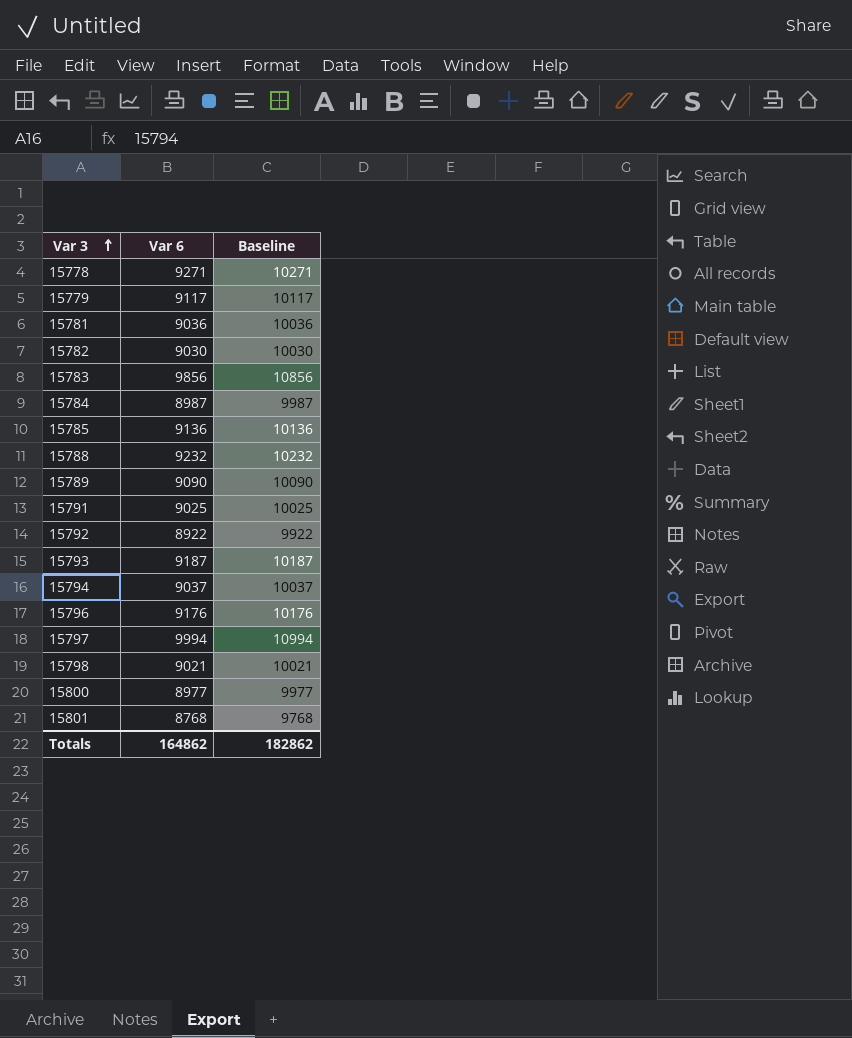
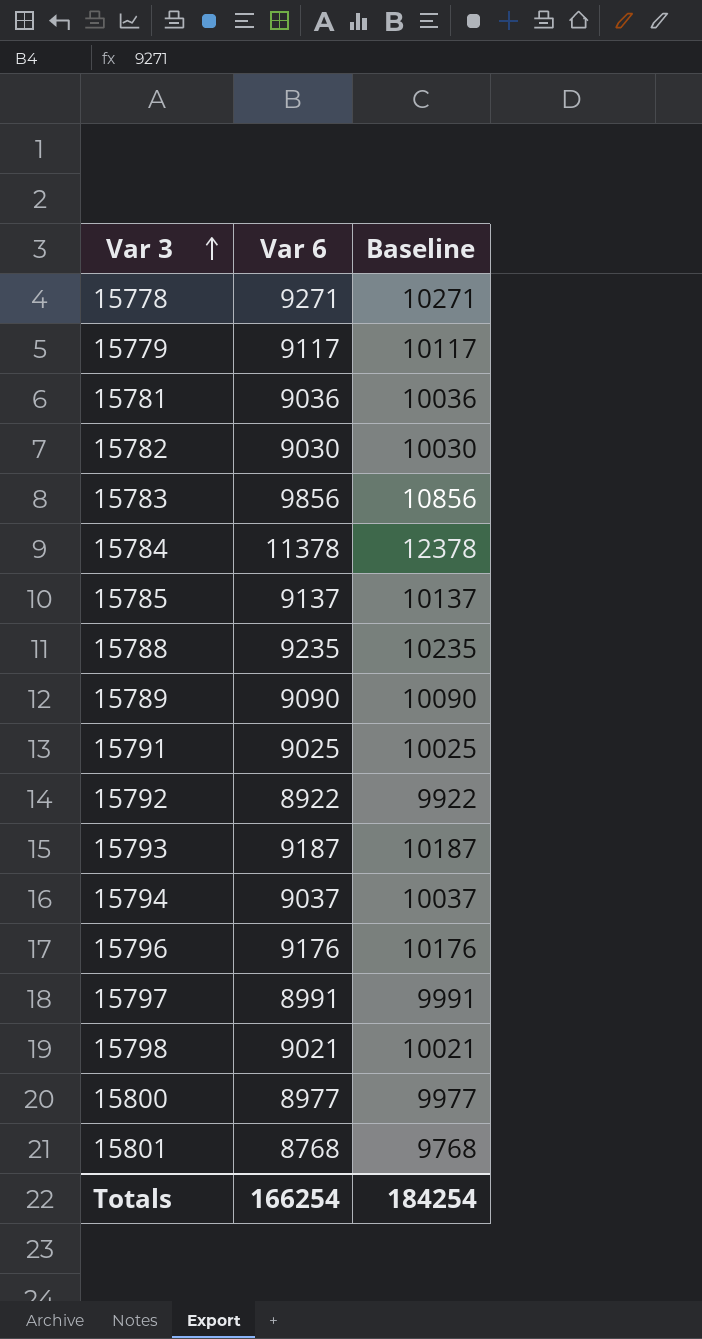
15784 | Var 6: 8987 -> 11378
15784 | Baseline: 9987 -> 12378
15785 | Var 6: 9136 -> 9137
15785 | Baseline: 10136 -> 10137
15788 | Var 6: 9232 -> 9235
15788 | Baseline: 10232 -> 10235
15797 | Var 6: 9994 -> 8991
15797 | Baseline: 10994 -> 9991
Totals | Var 6: 164862 -> 166254
Totals | Baseline: 182862 -> 184254

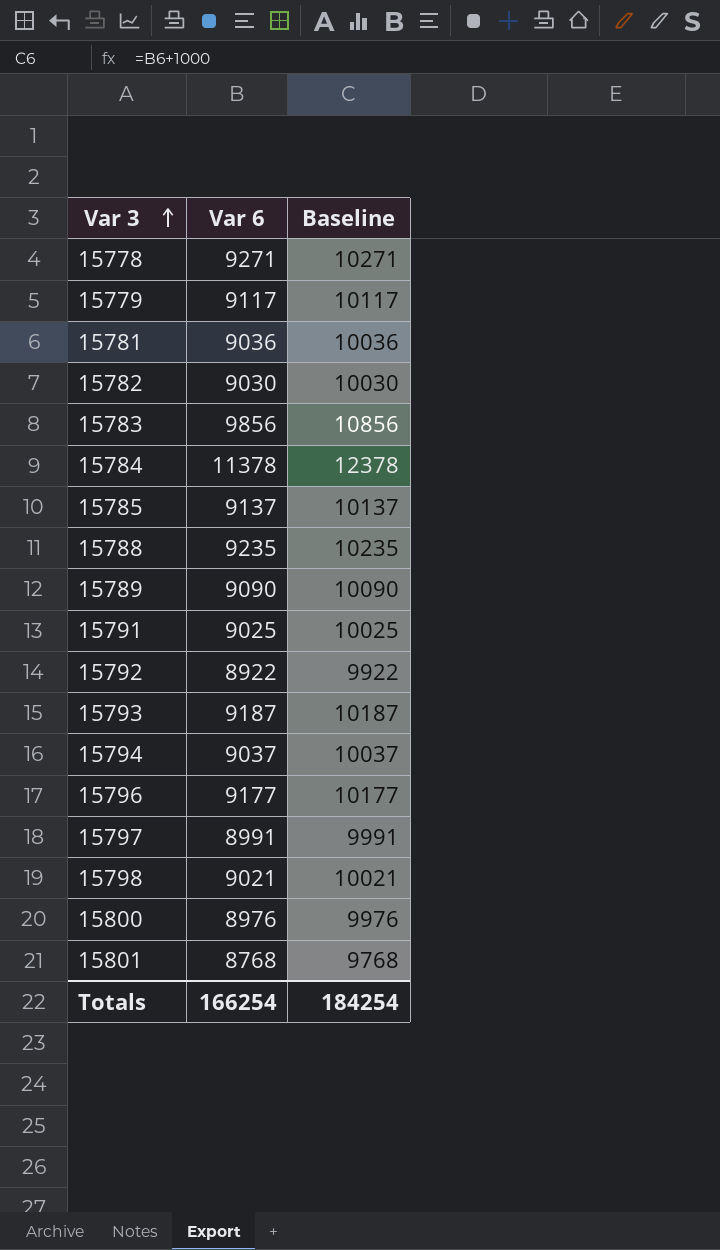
15796 | Var 6: 9176 -> 9177
15796 | Baseline: 10176 -> 10177
15800 | Var 6: 8977 -> 8976
15800 | Baseline: 9977 -> 9976

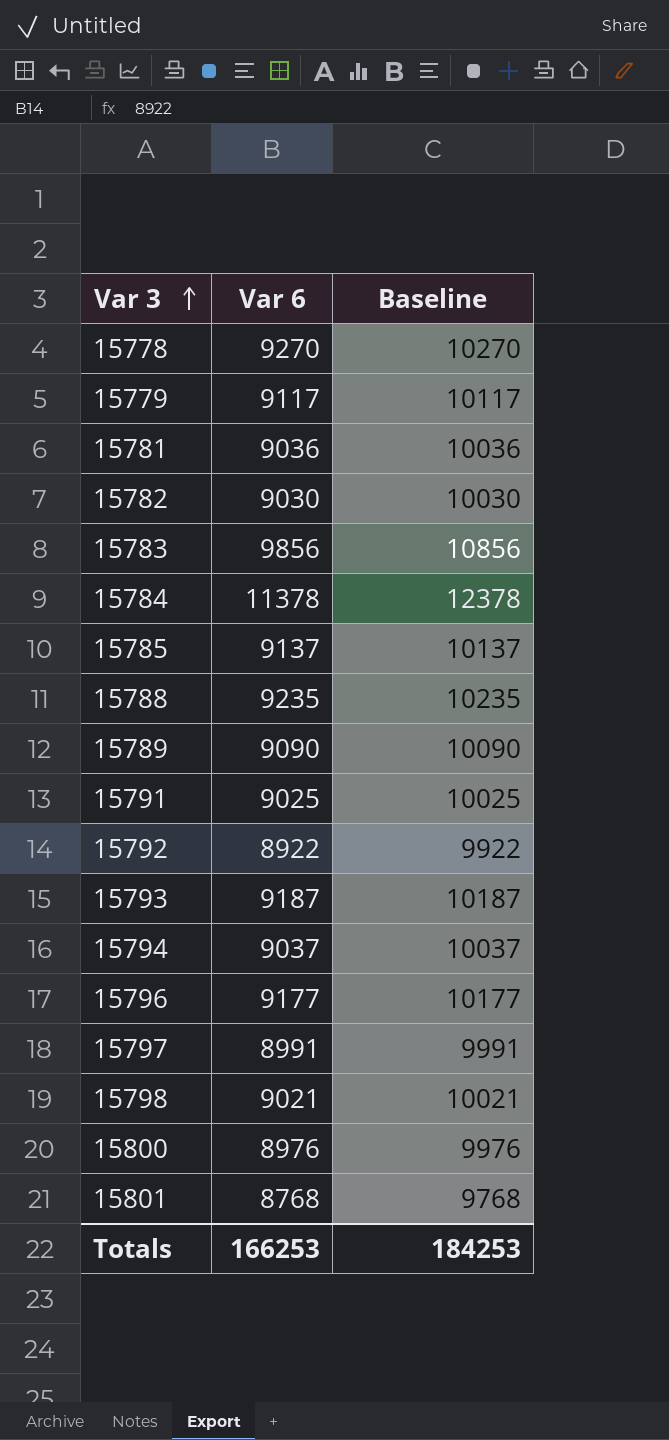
15778 | Var 6: 9271 -> 9270
15778 | Baseline: 10271 -> 10270
Totals | Var 6: 166254 -> 166253
Totals | Baseline: 184254 -> 184253

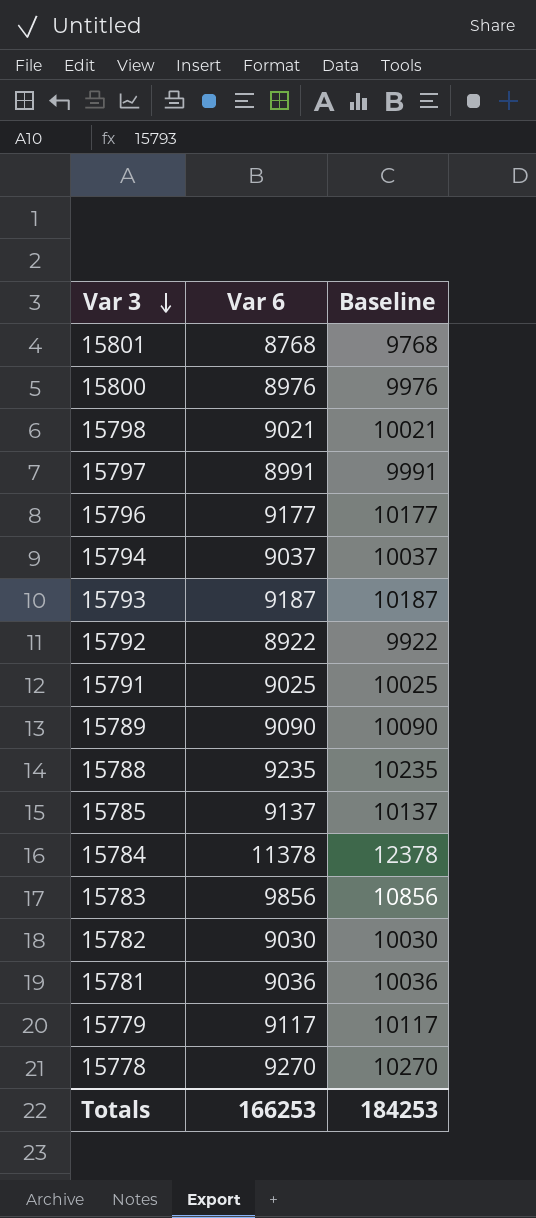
row order: Var 3 ascending -> Var 3 descending

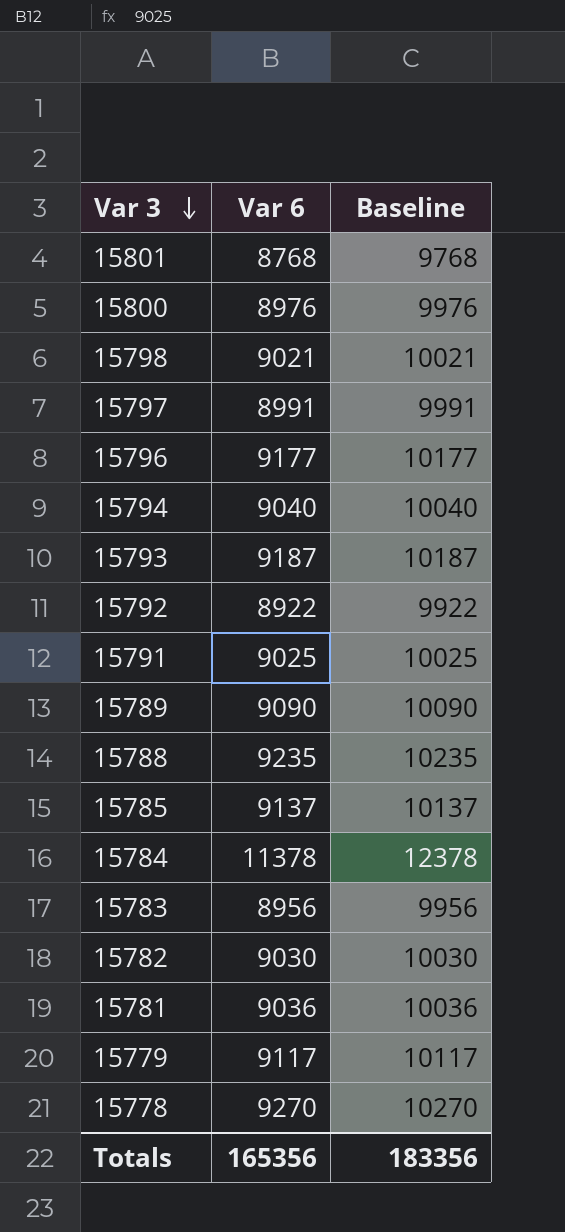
15794 | Var 6: 9037 -> 9040
15794 | Baseline: 10037 -> 10040
15783 | Var 6: 9856 -> 8956
15783 | Baseline: 10856 -> 9956
Totals | Var 6: 166253 -> 165356
Totals | Baseline: 184253 -> 183356

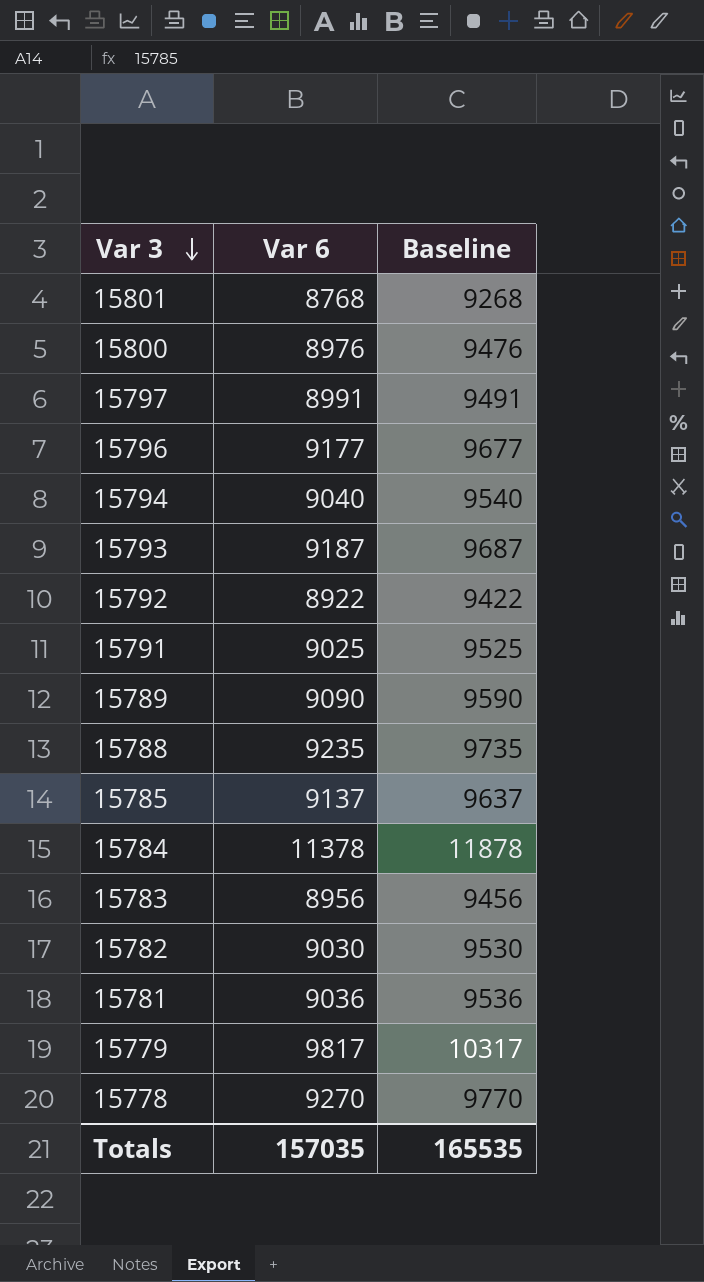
column Baseline | formula: [Var 6] + 1000 -> [Var 6] + 500
row 15798: 9021 | 10021 -> none
15779 | Var 6: 9117 -> 9817
Totals | Var 6: 165356 -> 157035
Totals | Baseline: 183356 -> 165535

